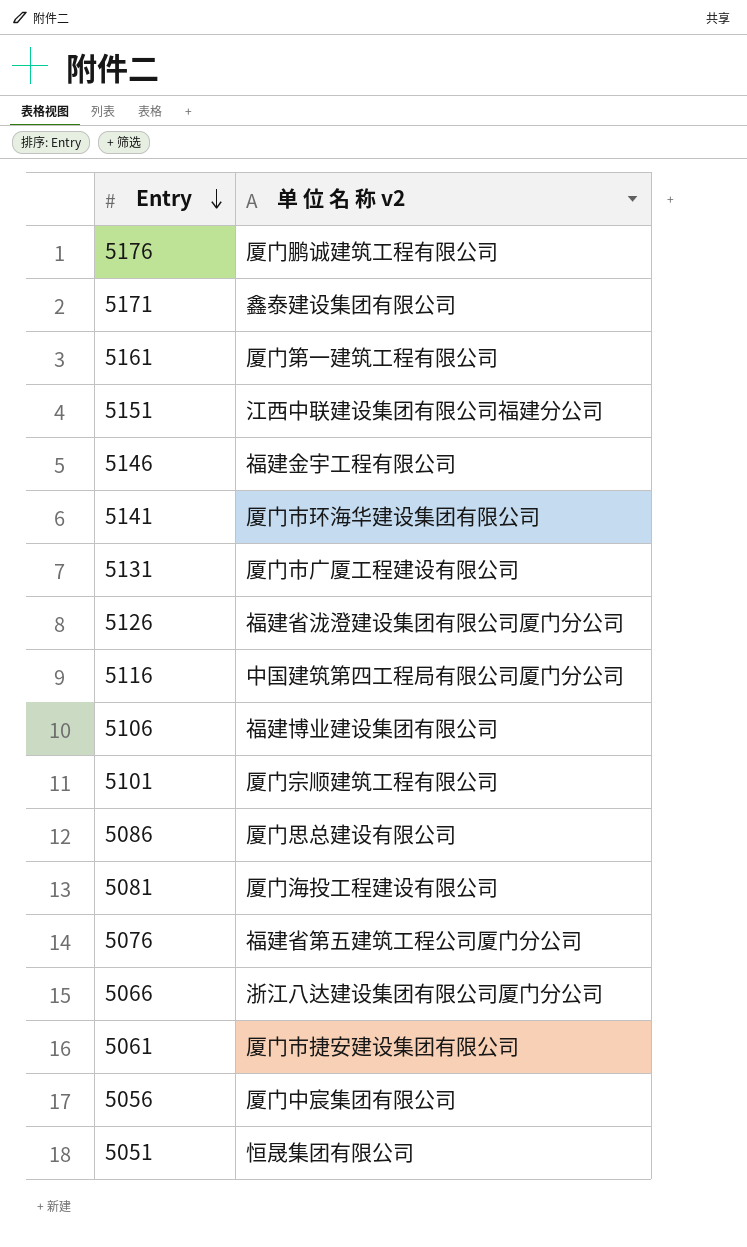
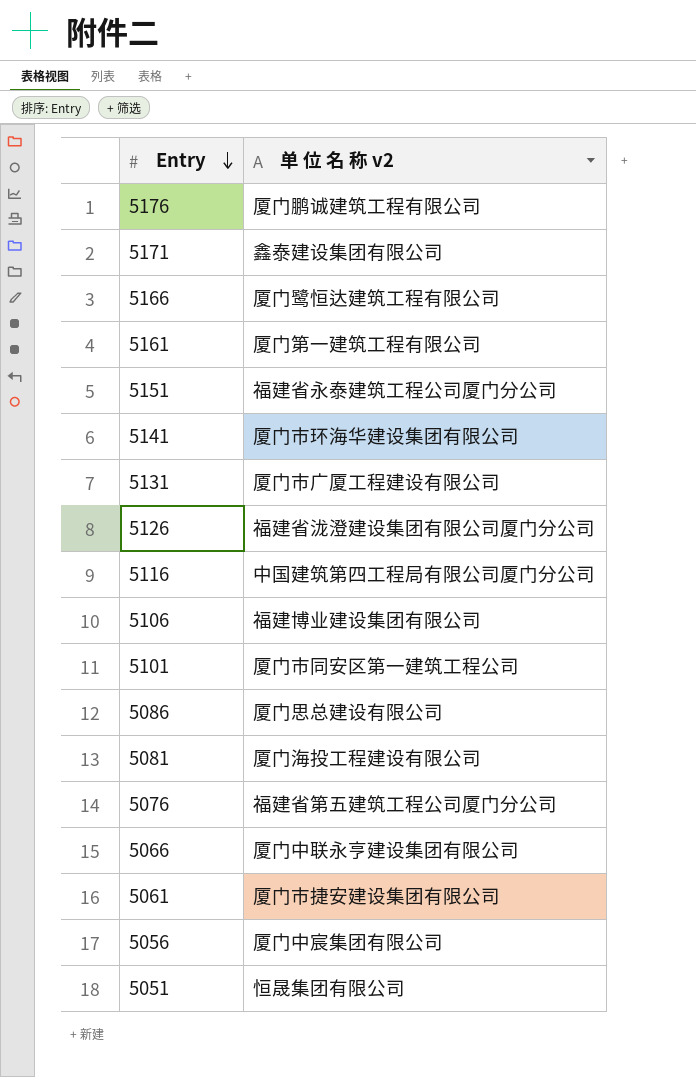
row 5146: 福建金宇工程有限公司 -> none
row 5166: none -> 厦门鹭恒达建筑工程有限公司
5151 | 单 位 名 称 v2: 江西中联建设集团有限公司福建分公司 -> 福建省永泰建筑工程公司厦门分公司
5101 | 单 位 名 称 v2: 厦门宗顺建筑工程有限公司 -> 厦门市同安区第一建筑工程公司
5066 | 单 位 名 称 v2: 浙江八达建设集团有限公司厦门分公司 -> 厦门中联永亨建设集团有限公司

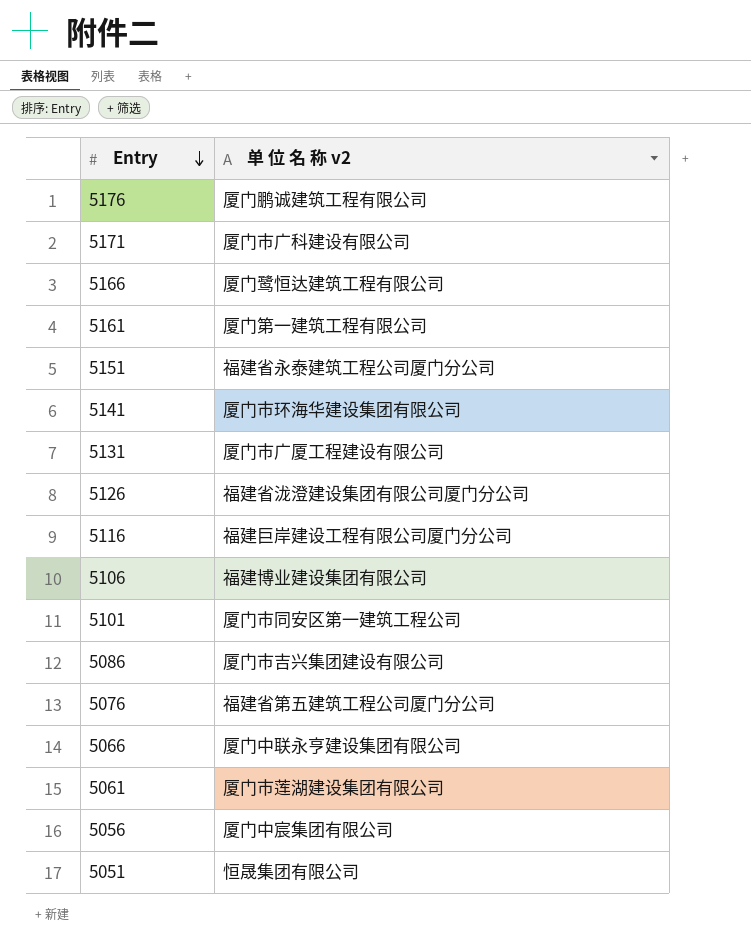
row 5081: 厦门海投工程建设有限公司 -> none
5171 | 单 位 名 称 v2: 鑫泰建设集团有限公司 -> 厦门市广科建设有限公司
5116 | 单 位 名 称 v2: 中国建筑第四工程局有限公司厦门分公司 -> 福建巨岸建设工程有限公司厦门分公司
5086 | 单 位 名 称 v2: 厦门思总建设有限公司 -> 厦门市吉兴集团建设有限公司
5061 | 单 位 名 称 v2: 厦门市捷安建设集团有限公司 -> 厦门市莲湖建设集团有限公司

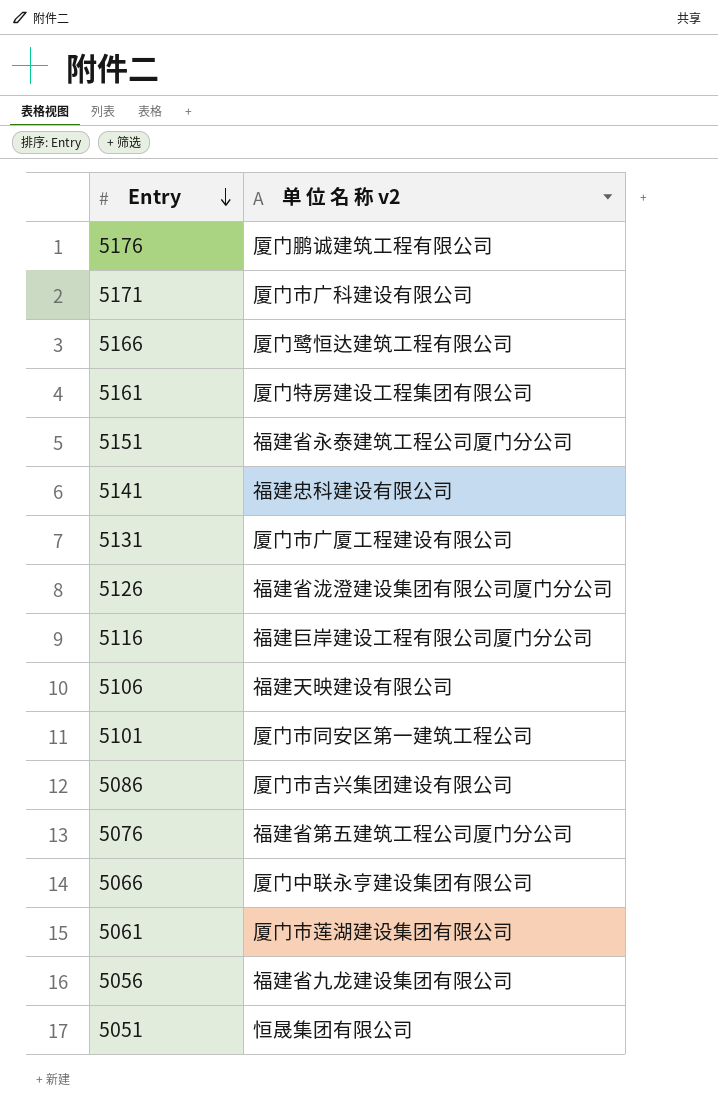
5161 | 单 位 名 称 v2: 厦门第一建筑工程有限公司 -> 厦门特房建设工程集团有限公司
5141 | 单 位 名 称 v2: 厦门市环海华建设集团有限公司 -> 福建忠科建设有限公司
5106 | 单 位 名 称 v2: 福建博业建设集团有限公司 -> 福建天映建设有限公司
5056 | 单 位 名 称 v2: 厦门中宸集团有限公司 -> 福建省九龙建设集团有限公司

